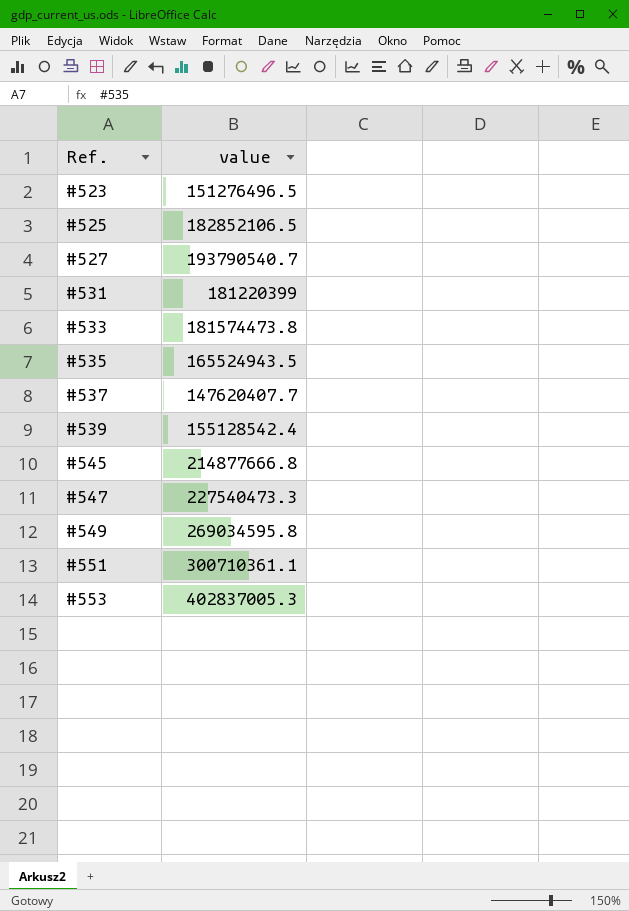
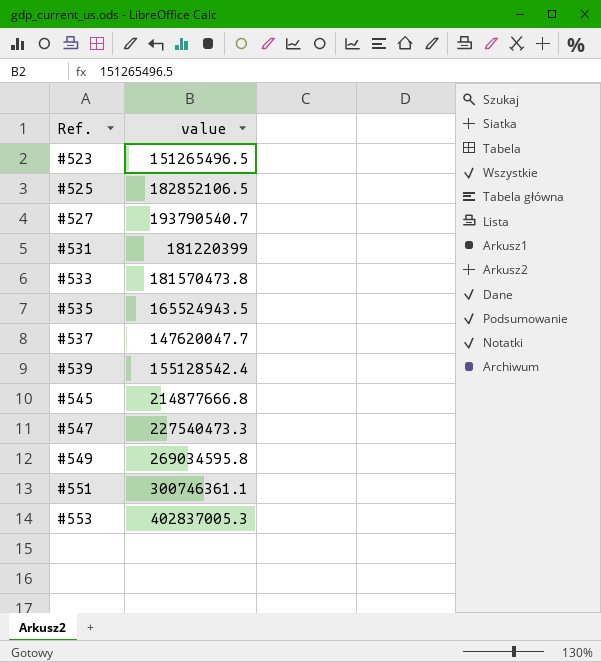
#523 | value: 151276496.5 -> 151265496.5
#533 | value: 181574473.8 -> 181570473.8
#537 | value: 147620407.7 -> 147620047.7
#551 | value: 300710361.1 -> 300746361.1

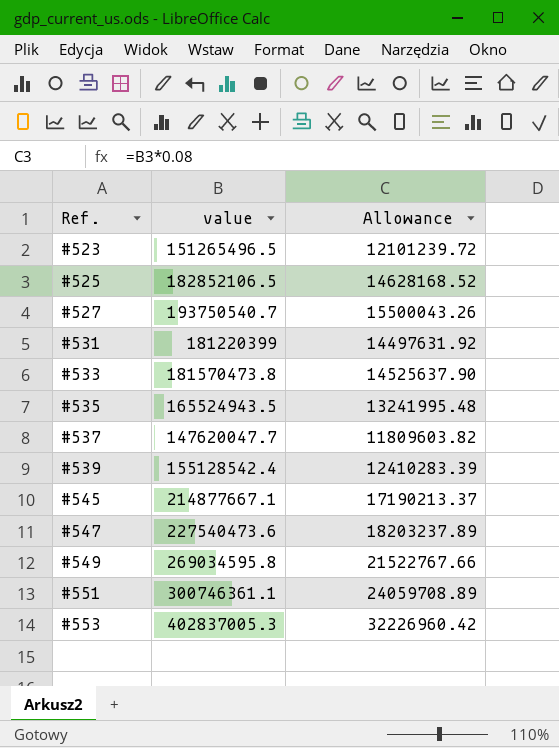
column Allowance | formula: none -> [value] * 0.08
#527 | value: 193790540.7 -> 193750540.7
#545 | value: 214877666.8 -> 214877667.1
#547 | value: 227540473.3 -> 227540473.6

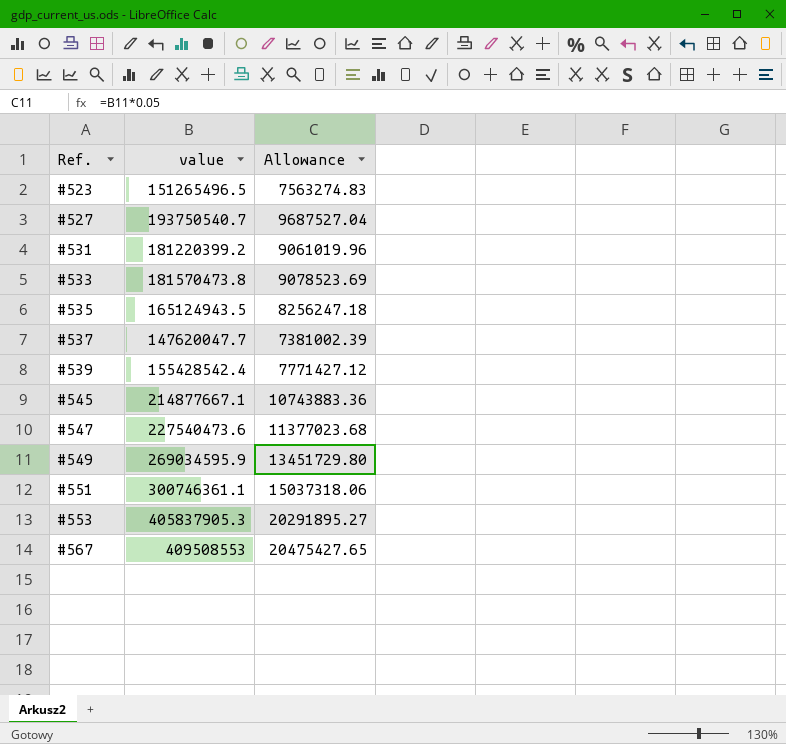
column Allowance | formula: [value] * 0.08 -> [value] * 0.05
row #525: 182852106.5 | 14628168.52 -> none
#531 | value: 181220399 -> 181220399.2
#535 | value: 165524943.5 -> 165124943.5
#539 | value: 155128542.4 -> 155428542.4
#549 | value: 269034595.8 -> 269034595.9
#553 | value: 402837005.3 -> 405837905.3
row #567: none -> 409508553 | 20475427.65

